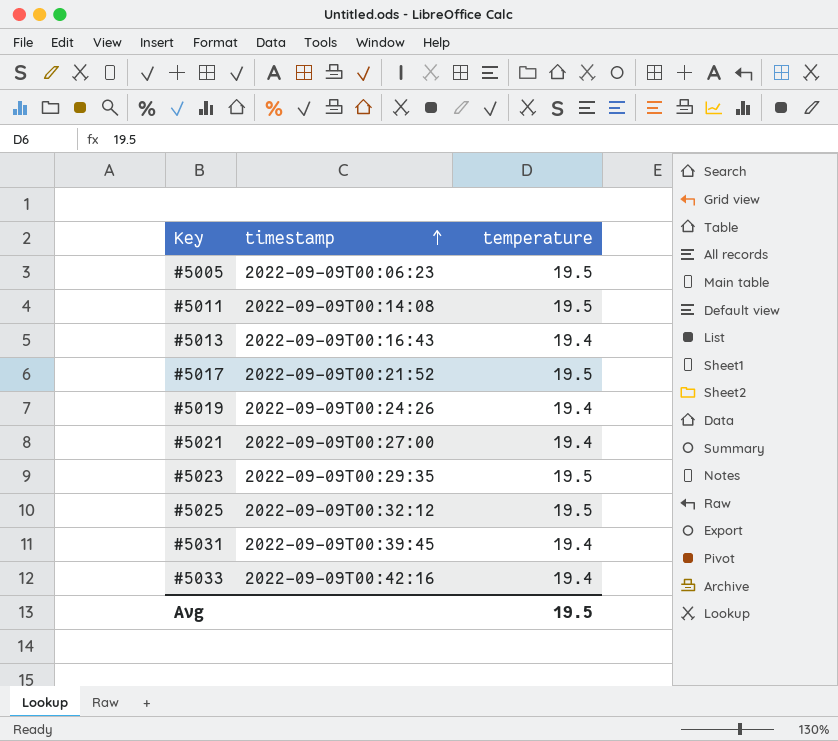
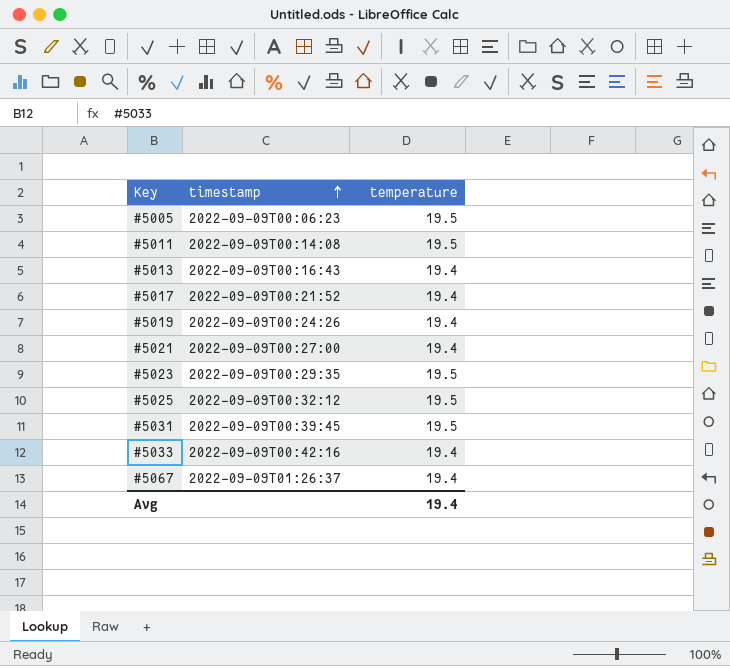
#5017 | temperature: 19.5 -> 19.4
#5031 | temperature: 19.4 -> 19.5
row #5067: none -> 2022-09-09T01:26:37 | 19.4
Avg | temperature: 19.5 -> 19.4

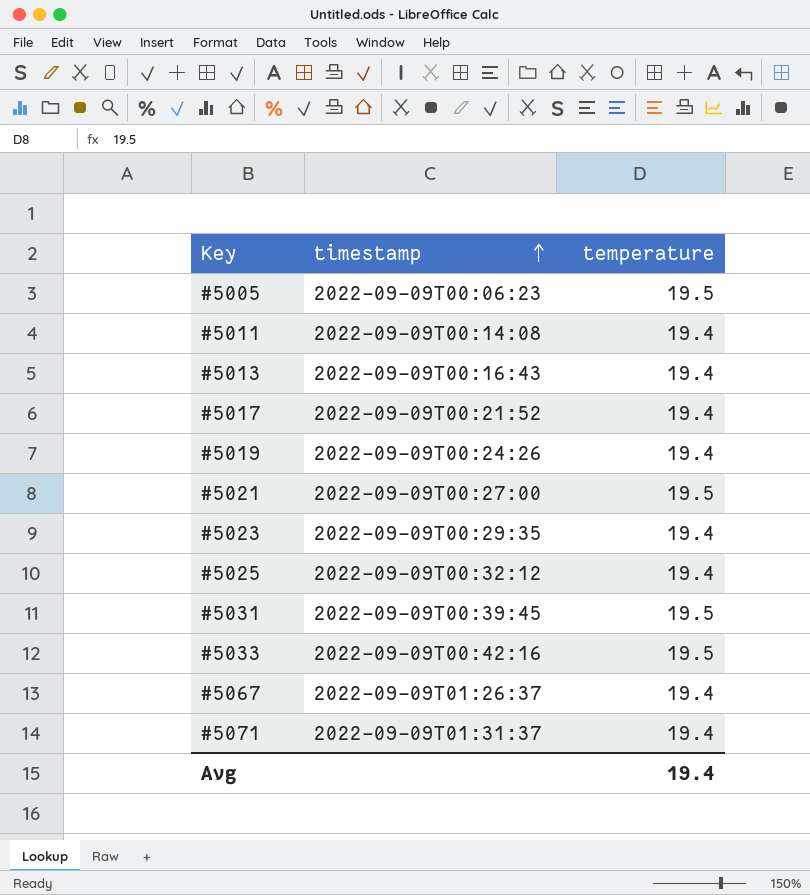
#5011 | temperature: 19.5 -> 19.4
#5021 | temperature: 19.4 -> 19.5
#5023 | temperature: 19.5 -> 19.4
#5025 | temperature: 19.5 -> 19.4
#5033 | temperature: 19.4 -> 19.5
row #5071: none -> 2022-09-09T01:31:37 | 19.4

